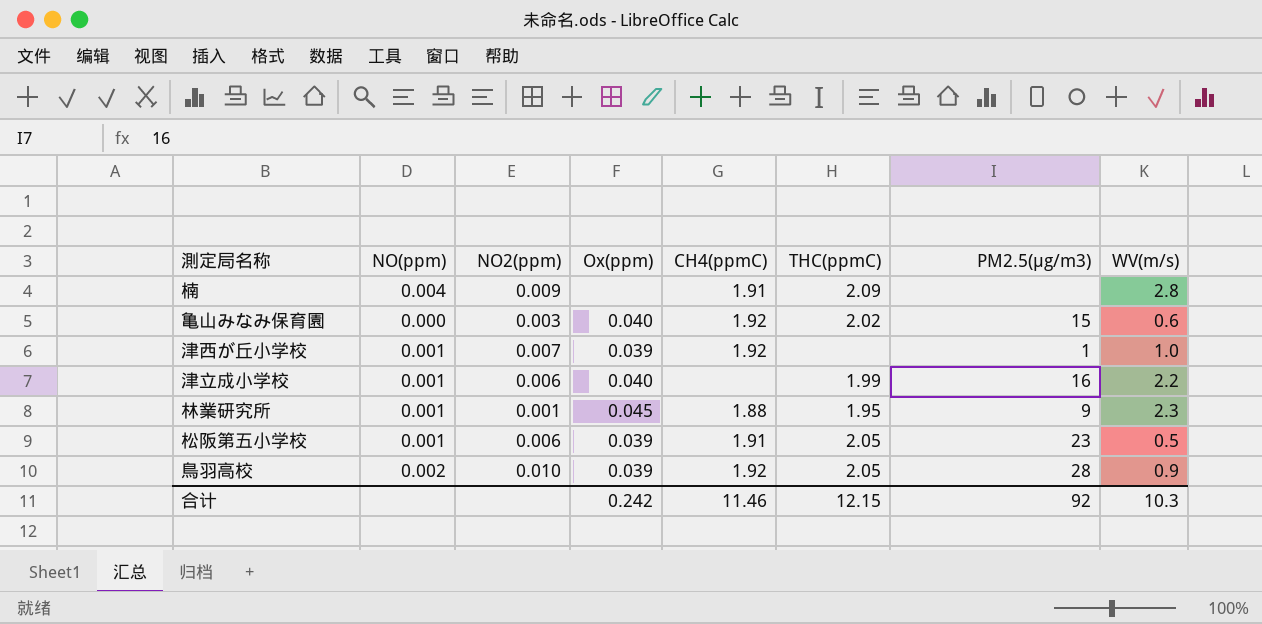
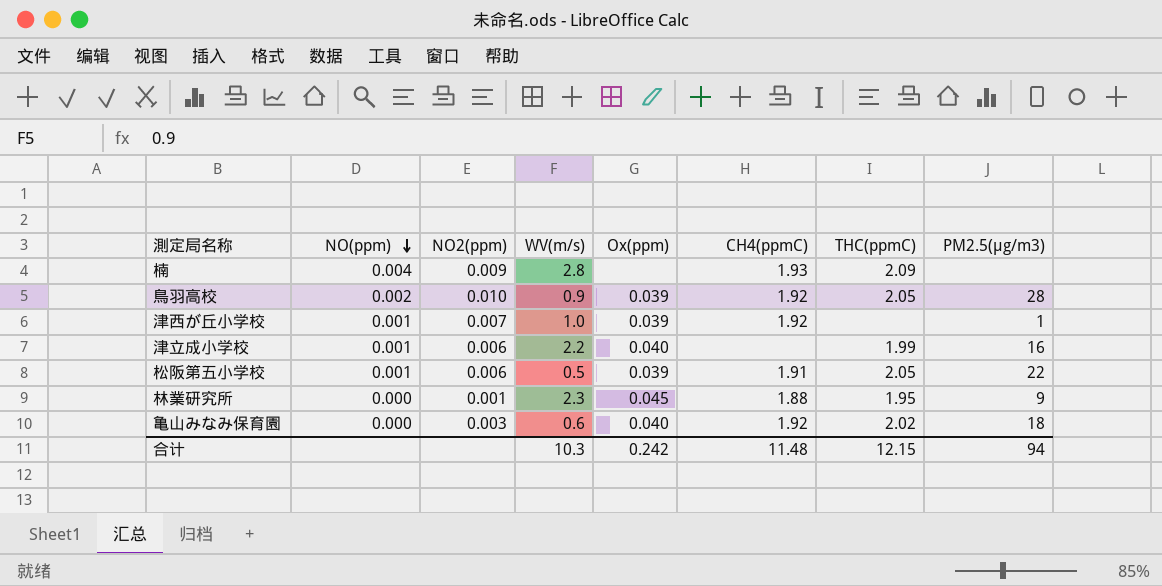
row order: none -> NO(ppm) descending
column WV(m/s) | position: 8 -> 4
楠 | CH4(ppmC): 1.91 -> 1.93
松阪第五小学校 | PM2.5(μg/m3): 23 -> 22
林業研究所 | NO(ppm): 0.001 -> 0.000
亀山みなみ保育園 | PM2.5(μg/m3): 15 -> 18
合计 | CH4(ppmC): 11.46 -> 11.48
合计 | PM2.5(μg/m3): 92 -> 94

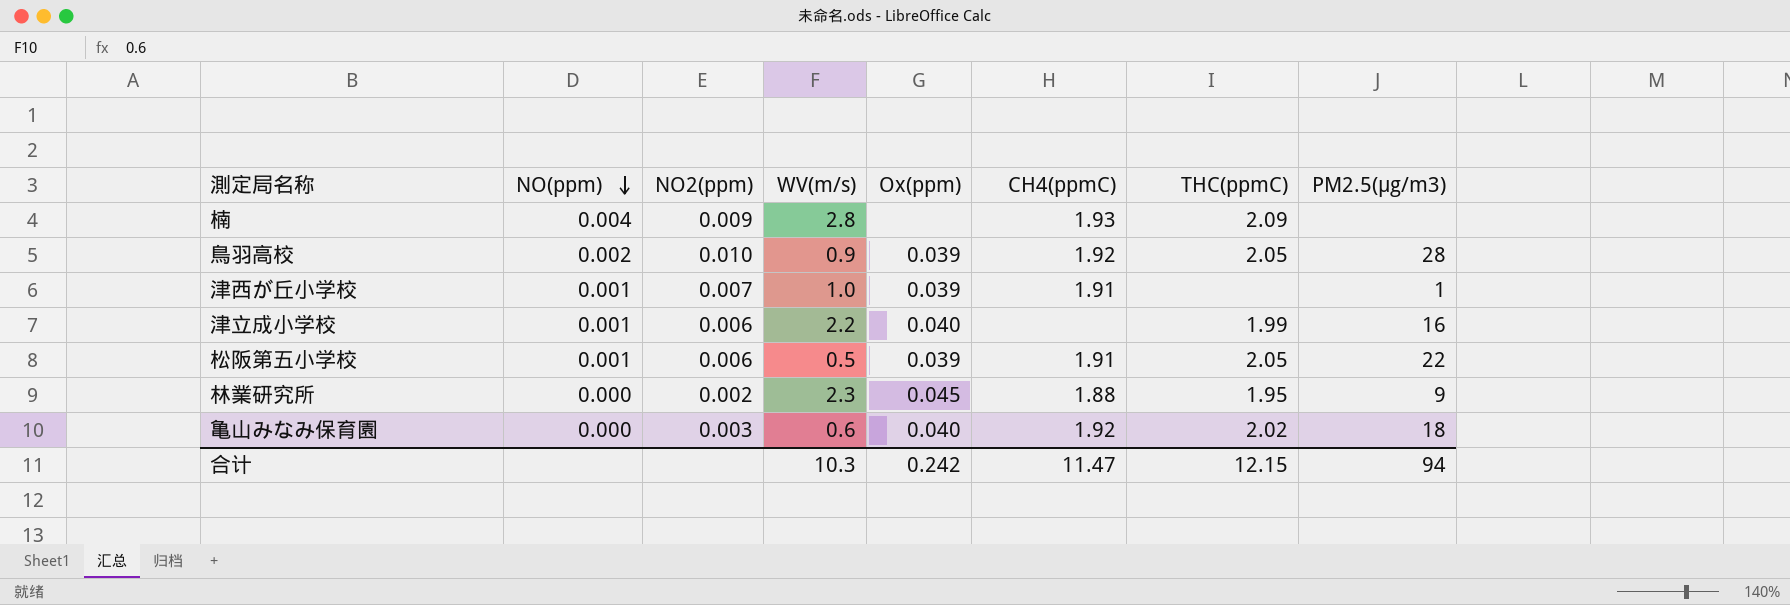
津西が丘小学校 | CH4(ppmC): 1.92 -> 1.91
林業研究所 | NO2(ppm): 0.001 -> 0.002
合计 | CH4(ppmC): 11.48 -> 11.47

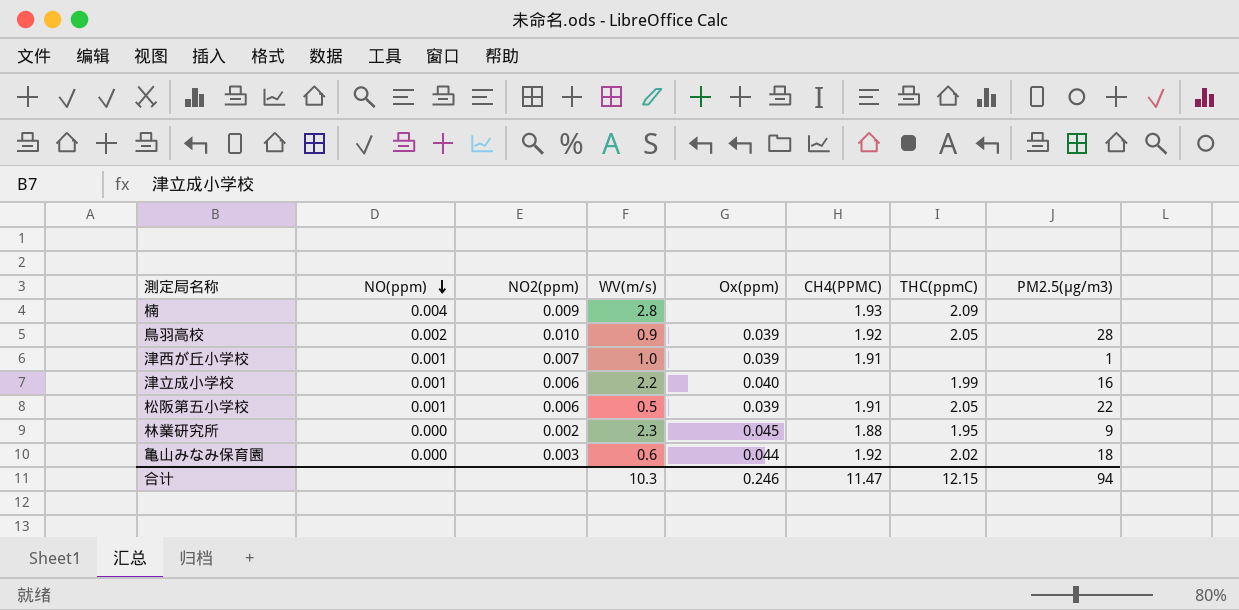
column name: CH4(ppmC) -> CH4(PPMC)
亀山みなみ保育園 | Ox(ppm): 0.040 -> 0.044
合计 | Ox(ppm): 0.242 -> 0.246

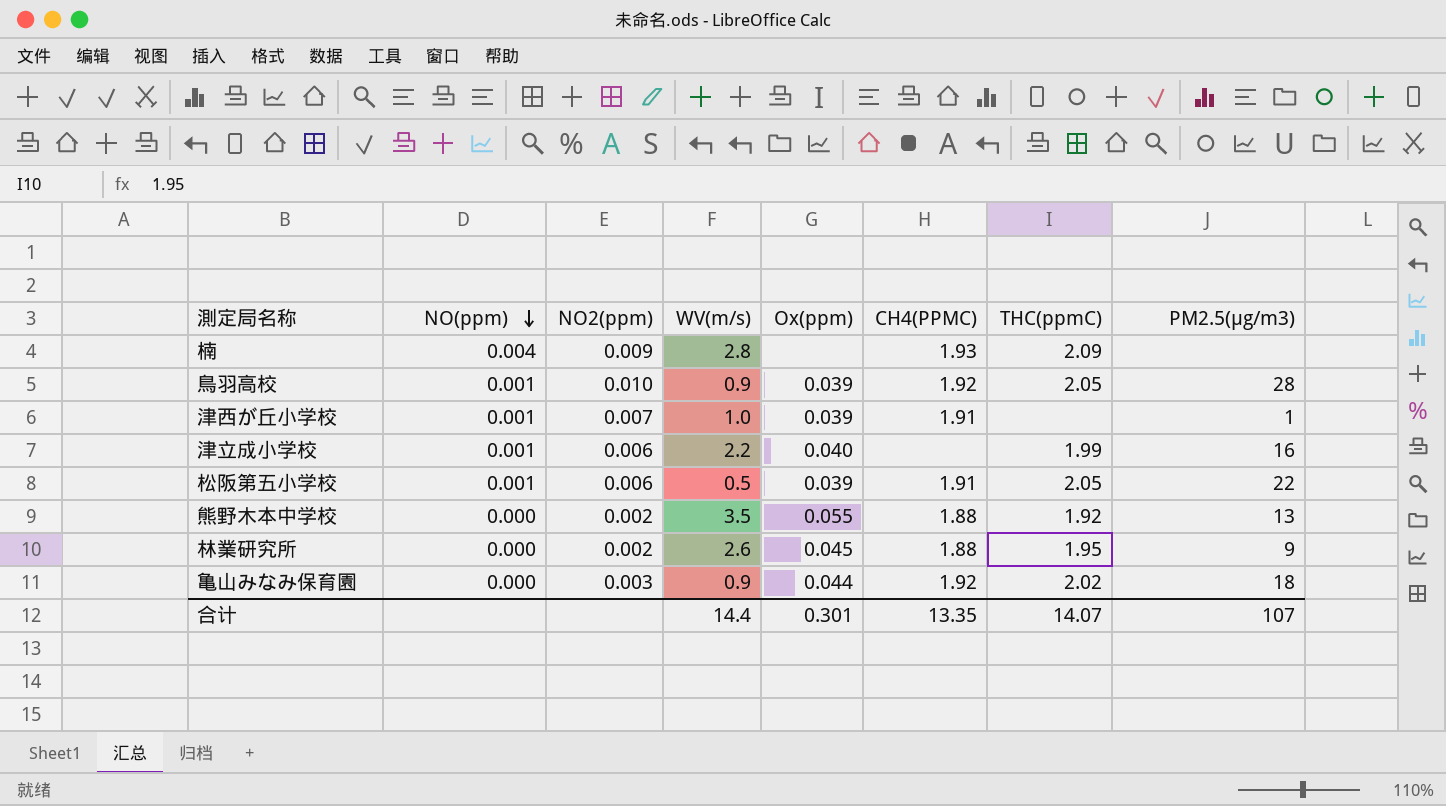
鳥羽高校 | NO(ppm): 0.002 -> 0.001
row 熊野木本中学校: none -> 0.000 | 0.002 | 3.5 | 0.055 | 1.88 | 1.92 | 13
林業研究所 | WV(m/s): 2.3 -> 2.6
亀山みなみ保育園 | WV(m/s): 0.6 -> 0.9
合计 | WV(m/s): 10.3 -> 14.4
合计 | Ox(ppm): 0.246 -> 0.301
合计 | CH4(PPMC): 11.47 -> 13.35
合计 | THC(ppmC): 12.15 -> 14.07
合计 | PM2.5(μg/m3): 94 -> 107

